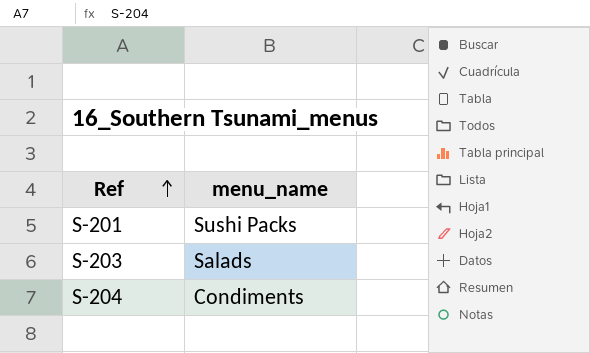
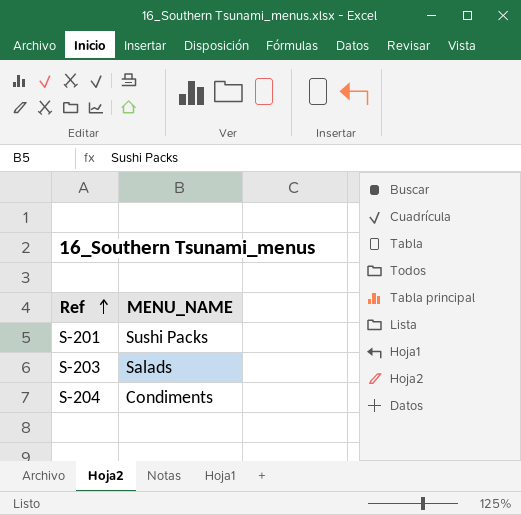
column name: menu_name -> MENU_NAME

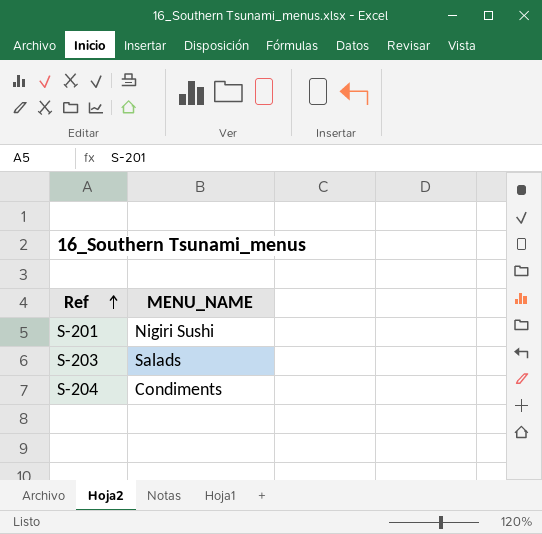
S-201 | MENU_NAME: Sushi Packs -> Nigiri Sushi

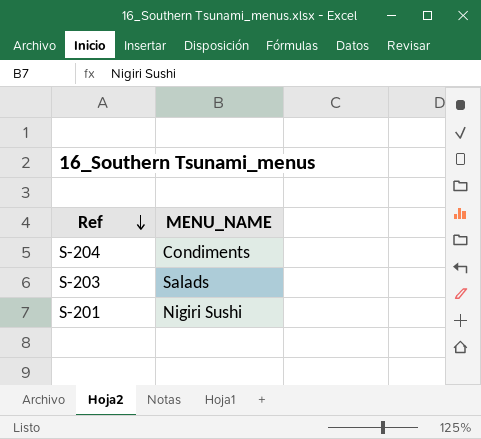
row order: Ref ascending -> Ref descending

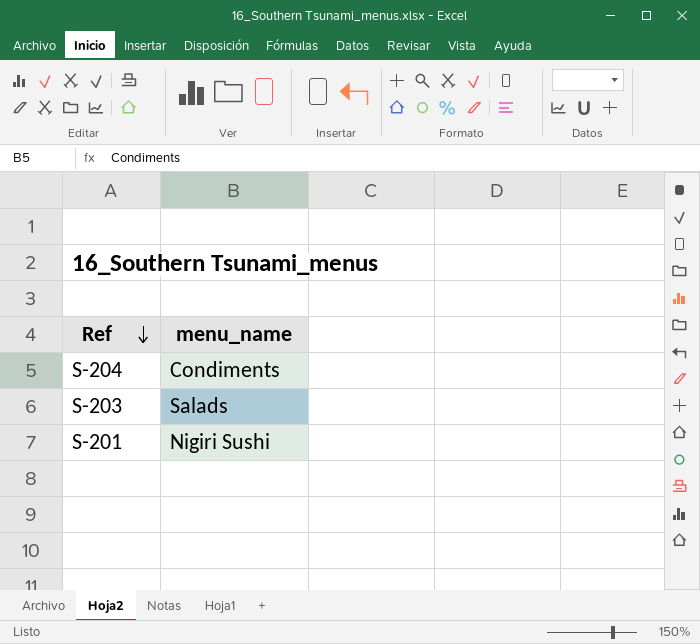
column name: MENU_NAME -> menu_name

